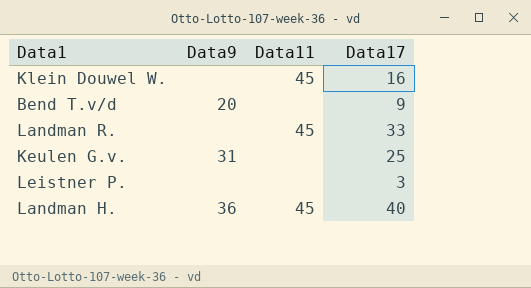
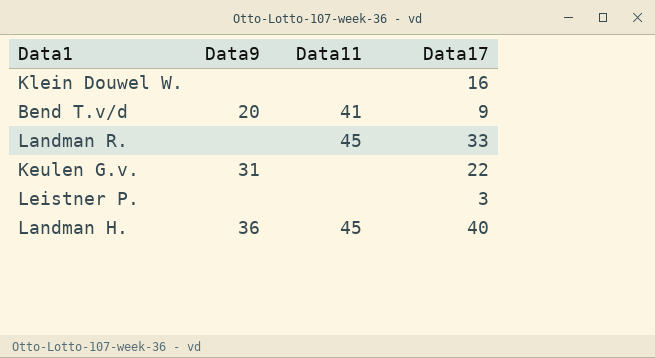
Klein Douwel W. | Data11: 45 -> none
Bend T.v/d | Data11: none -> 41
Keulen G.v. | Data17: 25 -> 22

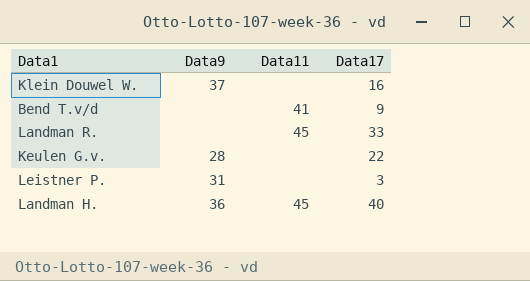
Klein Douwel W. | Data9: none -> 37
Bend T.v/d | Data9: 20 -> none
Keulen G.v. | Data9: 31 -> 28
Leistner P. | Data9: none -> 31

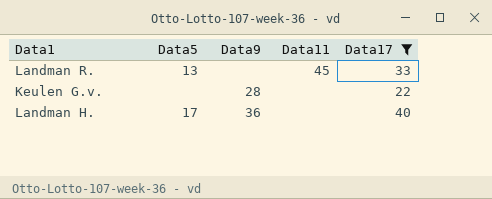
filter: none -> Data17 >= 22
column Data5 | position: none -> 2
Landman H. | Data11: 45 -> none

